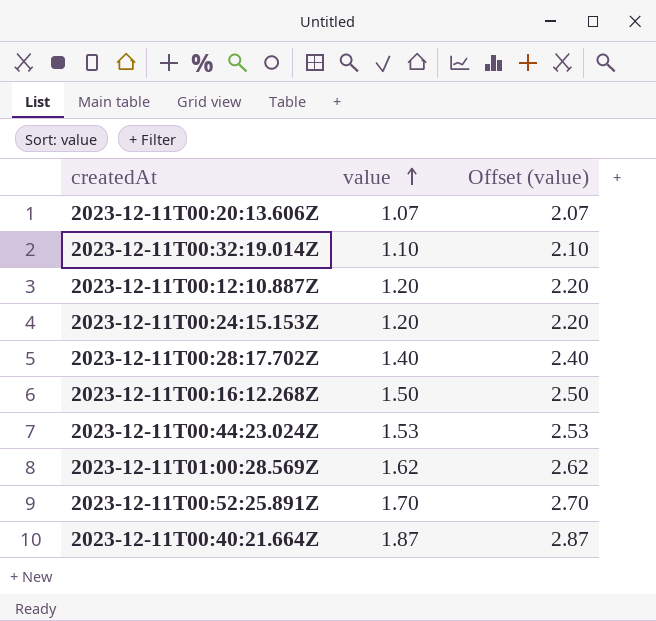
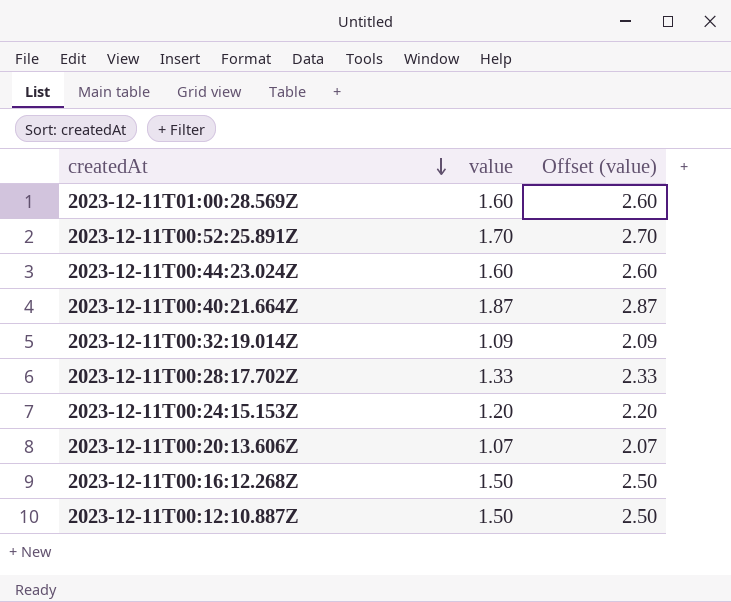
row order: value ascending -> createdAt descending
2023-12-11T01:00:28.569Z | value: 1.62 -> 1.60
2023-12-11T01:00:28.569Z | Offset (value): 2.62 -> 2.60
2023-12-11T00:44:23.024Z | value: 1.53 -> 1.60
2023-12-11T00:44:23.024Z | Offset (value): 2.53 -> 2.60
2023-12-11T00:32:19.014Z | value: 1.10 -> 1.09
2023-12-11T00:32:19.014Z | Offset (value): 2.10 -> 2.09
2023-12-11T00:28:17.702Z | value: 1.40 -> 1.33
2023-12-11T00:28:17.702Z | Offset (value): 2.40 -> 2.33
2023-12-11T00:12:10.887Z | value: 1.20 -> 1.50
2023-12-11T00:12:10.887Z | Offset (value): 2.20 -> 2.50

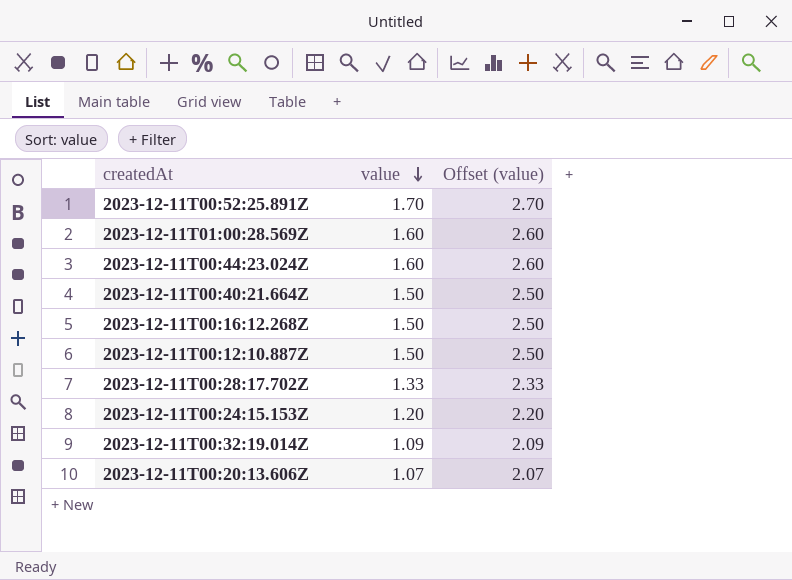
row order: createdAt descending -> value descending
2023-12-11T00:40:21.664Z | value: 1.87 -> 1.50
2023-12-11T00:40:21.664Z | Offset (value): 2.87 -> 2.50

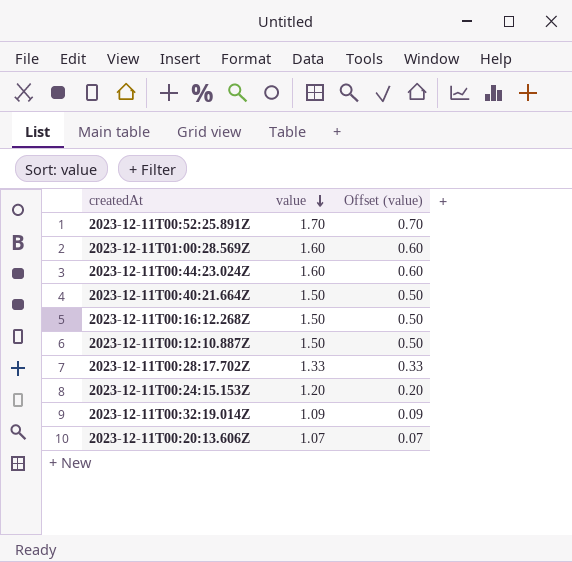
column Offset (value) | formula: [value] + 1 -> [value] - 1

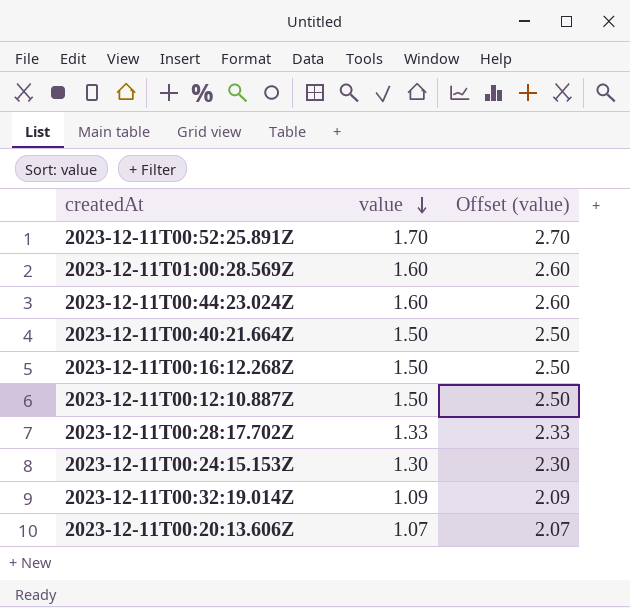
column Offset (value) | formula: [value] - 1 -> [value] + 1
2023-12-11T00:24:15.153Z | value: 1.20 -> 1.30

